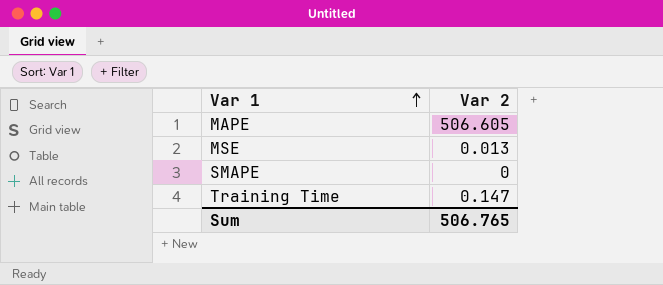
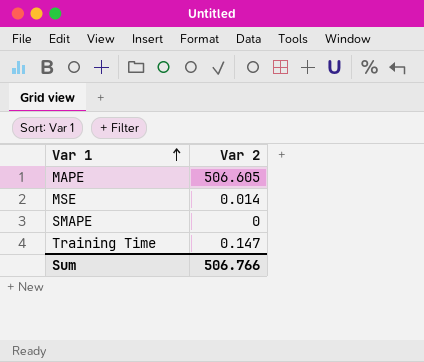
MSE | Var 2: 0.013 -> 0.014
Sum | Var 2: 506.765 -> 506.766

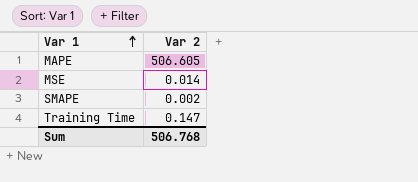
SMAPE | Var 2: 0 -> 0.002
Sum | Var 2: 506.766 -> 506.768

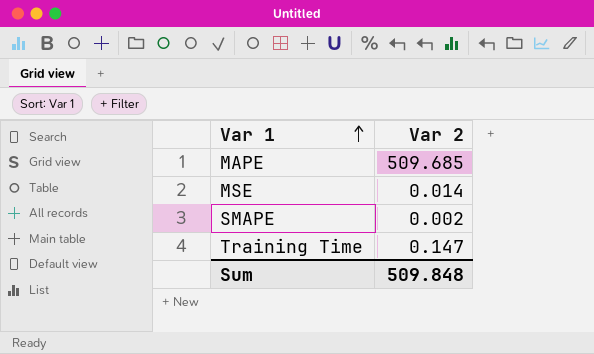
MAPE | Var 2: 506.605 -> 509.685
Sum | Var 2: 506.768 -> 509.848

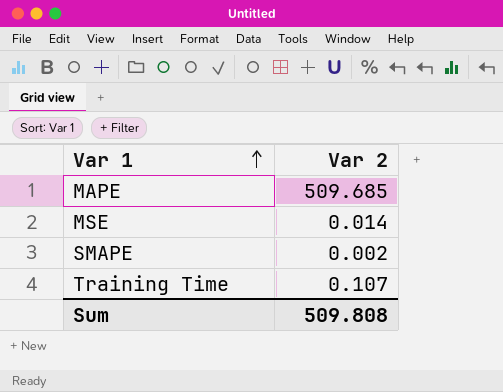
Training Time | Var 2: 0.147 -> 0.107
Sum | Var 2: 509.848 -> 509.808

